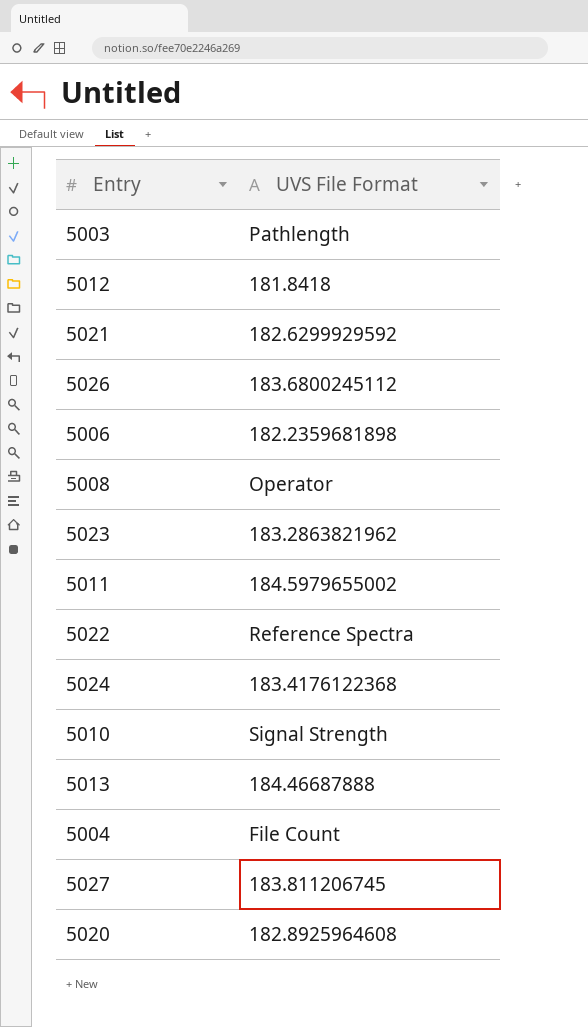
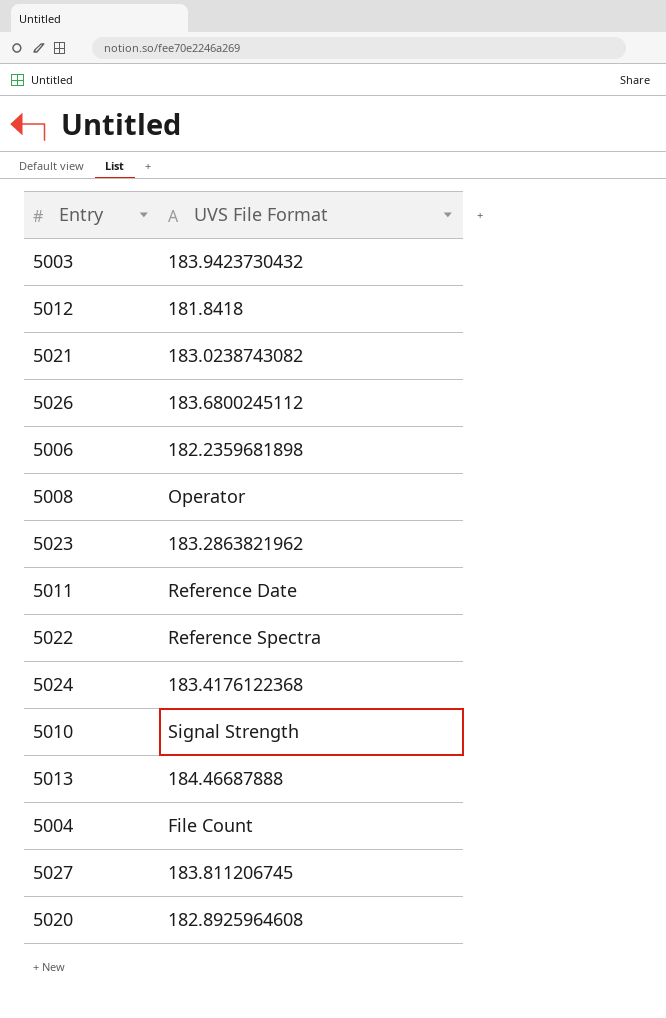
5003 | UVS File Format: Pathlength -> 183.9423730432
5021 | UVS File Format: 182.6299929592 -> 183.0238743082
5011 | UVS File Format: 184.5979655002 -> Reference Date

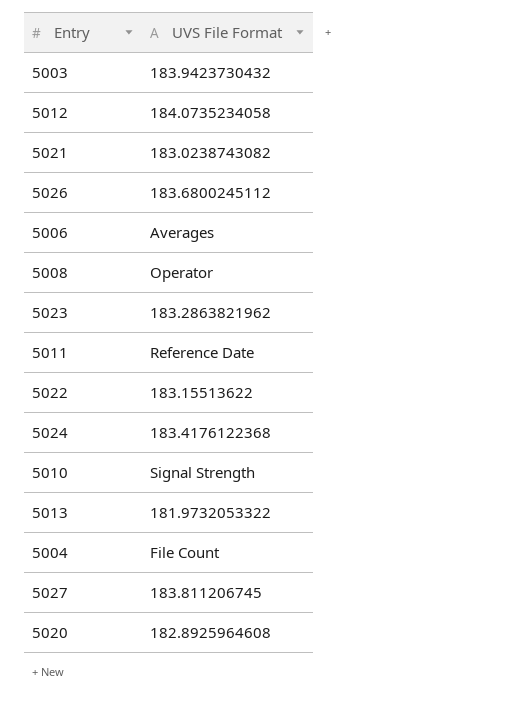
5012 | UVS File Format: 181.8418 -> 184.0735234058
5006 | UVS File Format: 182.2359681898 -> Averages
5022 | UVS File Format: Reference Spectra -> 183.15513622
5013 | UVS File Format: 184.46687888 -> 181.9732053322

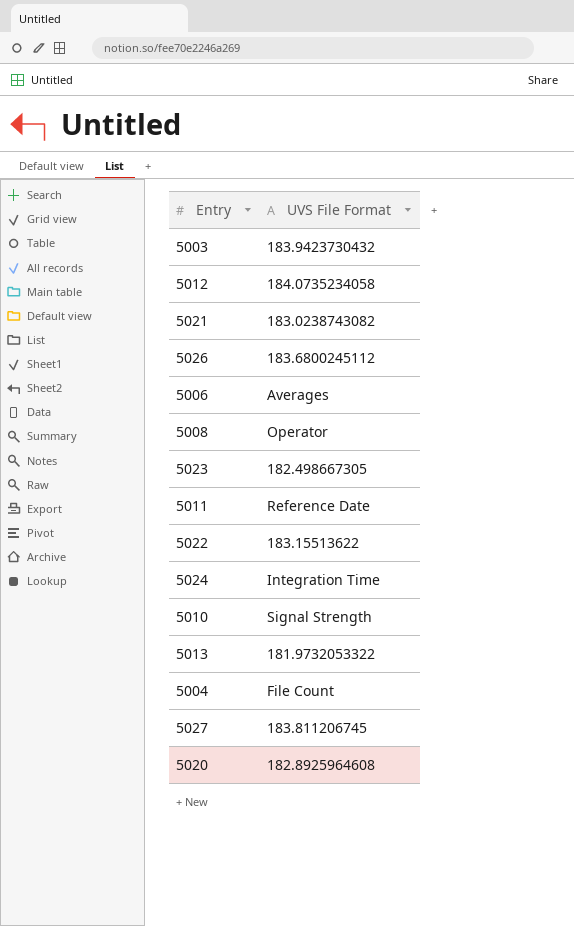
5023 | UVS File Format: 183.2863821962 -> 182.498667305
5024 | UVS File Format: 183.4176122368 -> Integration Time

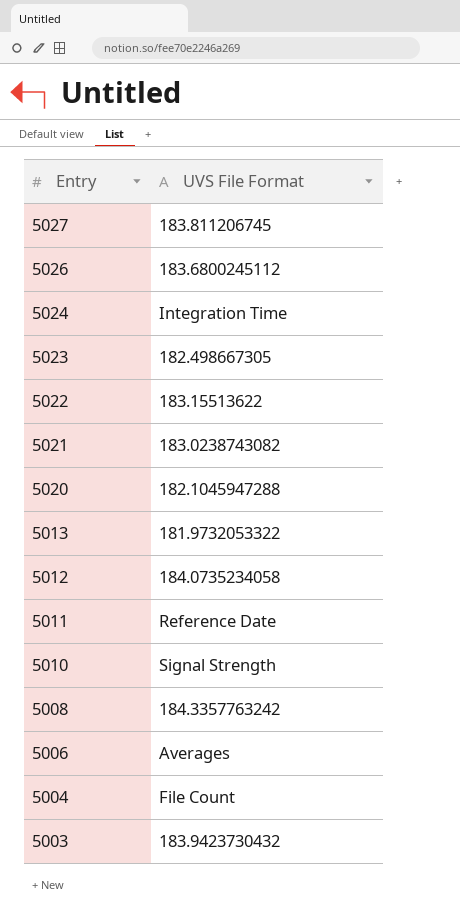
row order: none -> Entry descending
5020 | UVS File Format: 182.8925964608 -> 182.1045947288
5008 | UVS File Format: Operator -> 184.3357763242

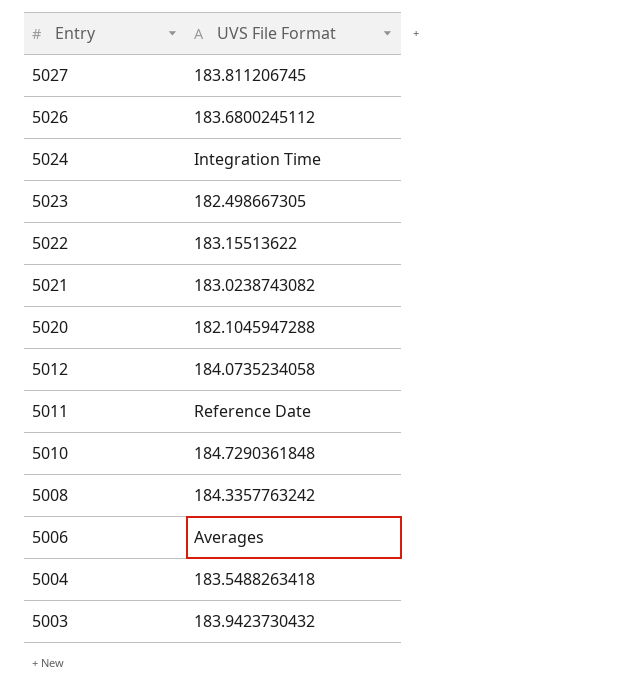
row 5013: 181.9732053322 -> none
5010 | UVS File Format: Signal Strength -> 184.7290361848
5004 | UVS File Format: File Count -> 183.5488263418

